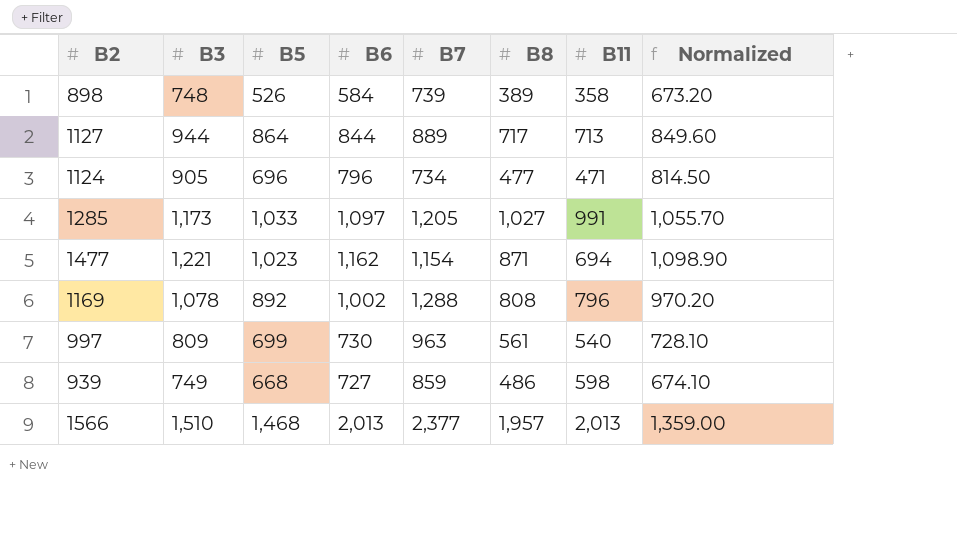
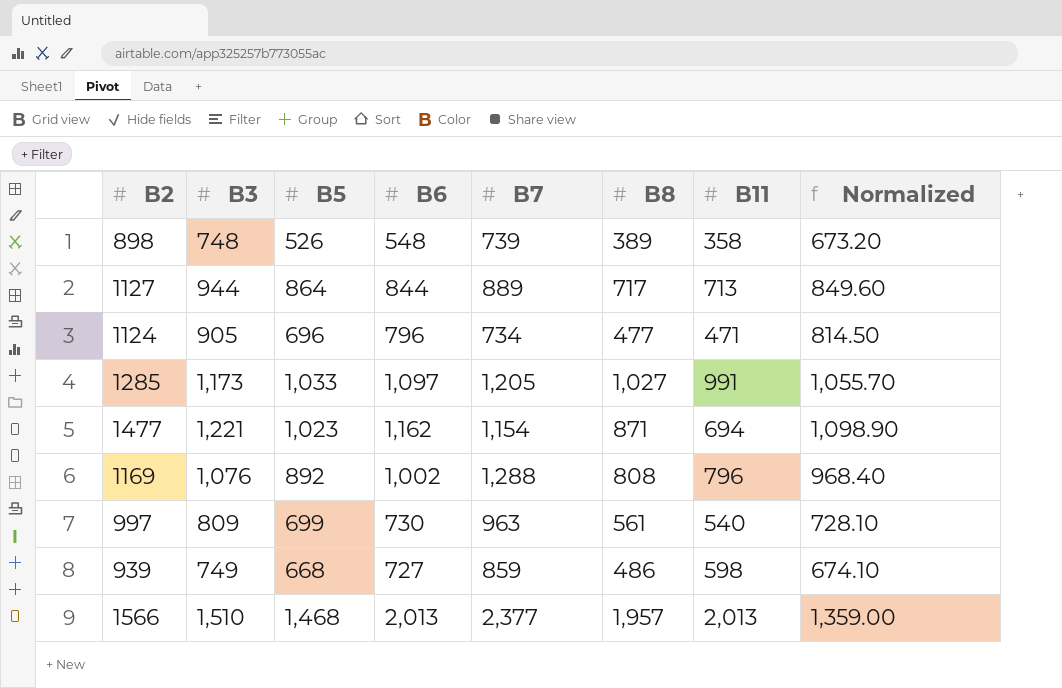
898 | B6: 584 -> 548
1169 | B3: 1,078 -> 1,076
1169 | Normalized: 970.20 -> 968.40

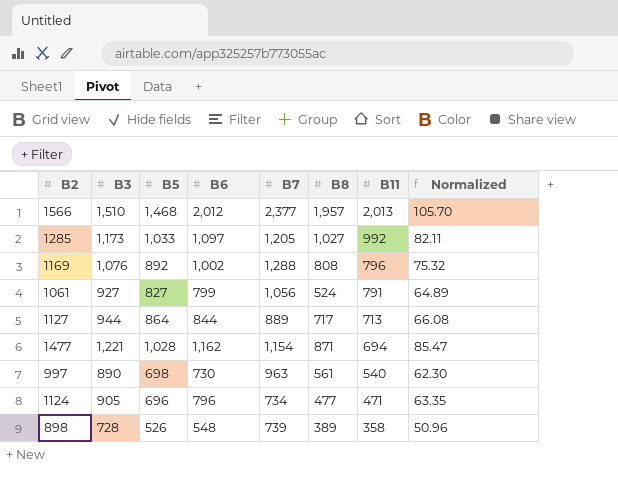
row order: none -> B11 descending
column Normalized | formula: [B3] * 0.9 -> [B3] * 0.07
row 939: 749 | 668 | 727 | 859 | 486 | 598 | 674.10 -> none
1566 | B6: 2,013 -> 2,012
1285 | B11: 991 -> 992
row 1061: none -> 927 | 827 | 799 | 1,056 | 524 | 791 | 64.89
1477 | B5: 1,023 -> 1,028
997 | B3: 809 -> 890
997 | B5: 699 -> 698
898 | B3: 748 -> 728

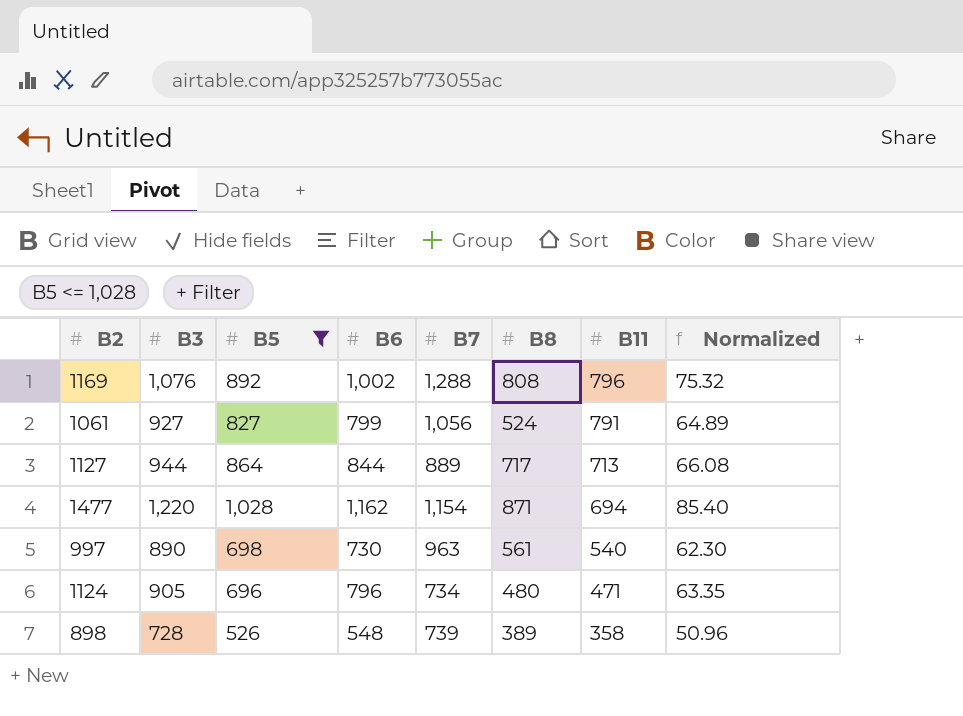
filter: none -> B5 <= 1,028
1477 | B3: 1,221 -> 1,220
1477 | Normalized: 85.47 -> 85.40
1124 | B8: 477 -> 480

